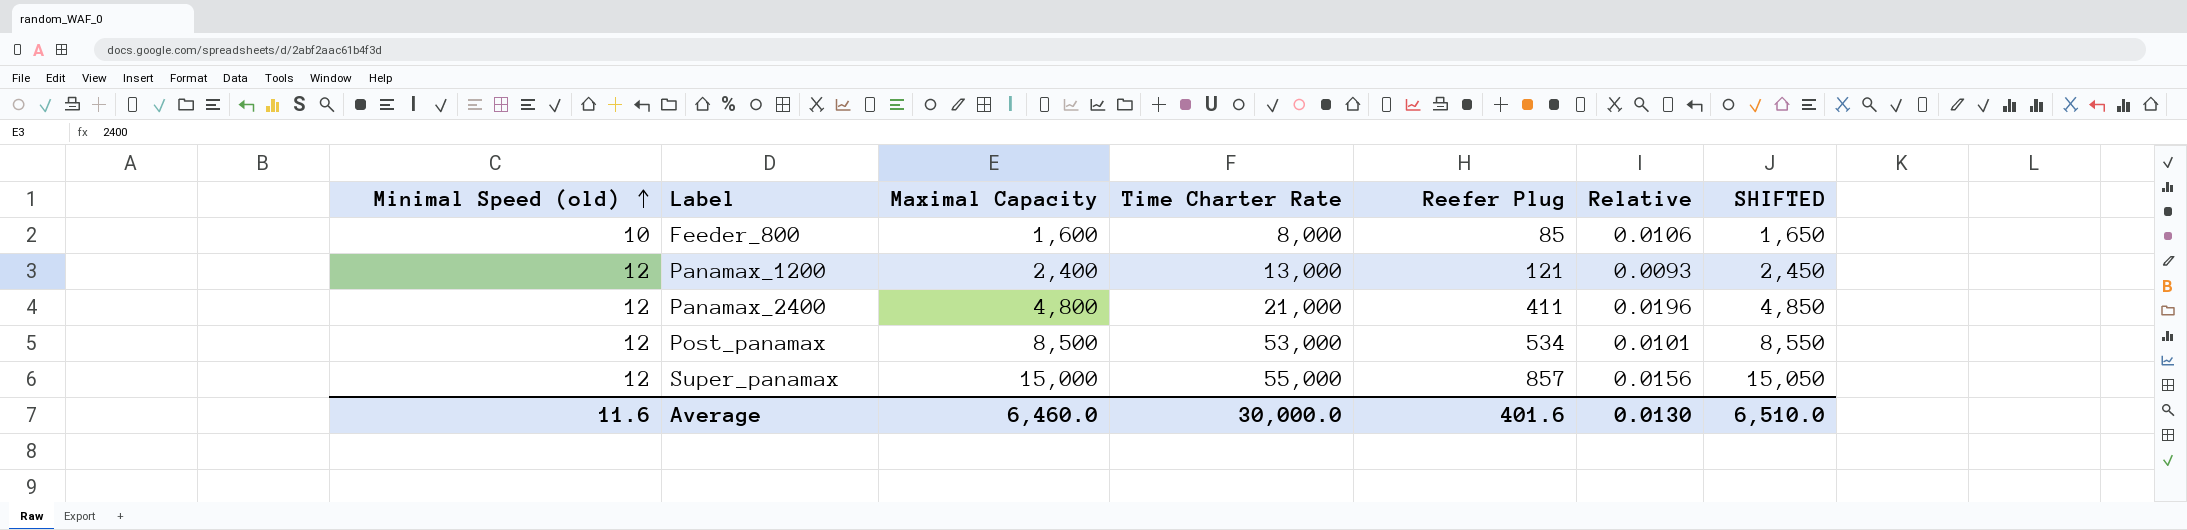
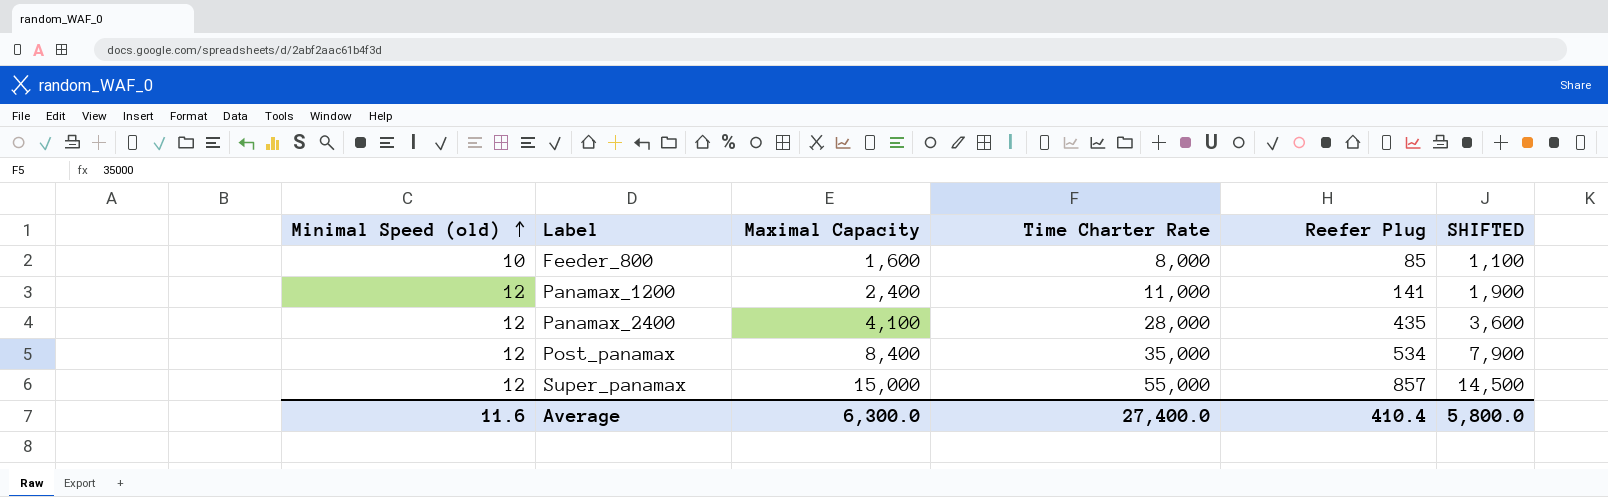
column Relative | formula: [Reefer Plug] / [Time Charter Rate] -> none
column SHIFTED | formula: [Maximal Capacity] + 50 -> [Maximal Capacity] - 500
Panamax_1200 | Time Charter Rate: 13,000 -> 11,000
Panamax_1200 | Reefer Plug: 121 -> 141
Panamax_2400 | Maximal Capacity: 4,800 -> 4,100
Panamax_2400 | Time Charter Rate: 21,000 -> 28,000
Panamax_2400 | Reefer Plug: 411 -> 435
Post_panamax | Maximal Capacity: 8,500 -> 8,400
Post_panamax | Time Charter Rate: 53,000 -> 35,000
Average | Maximal Capacity: 6,460.0 -> 6,300.0
Average | Time Charter Rate: 30,000.0 -> 27,400.0
Average | Reefer Plug: 401.6 -> 410.4
Average | SHIFTED: 6,510.0 -> 5,800.0

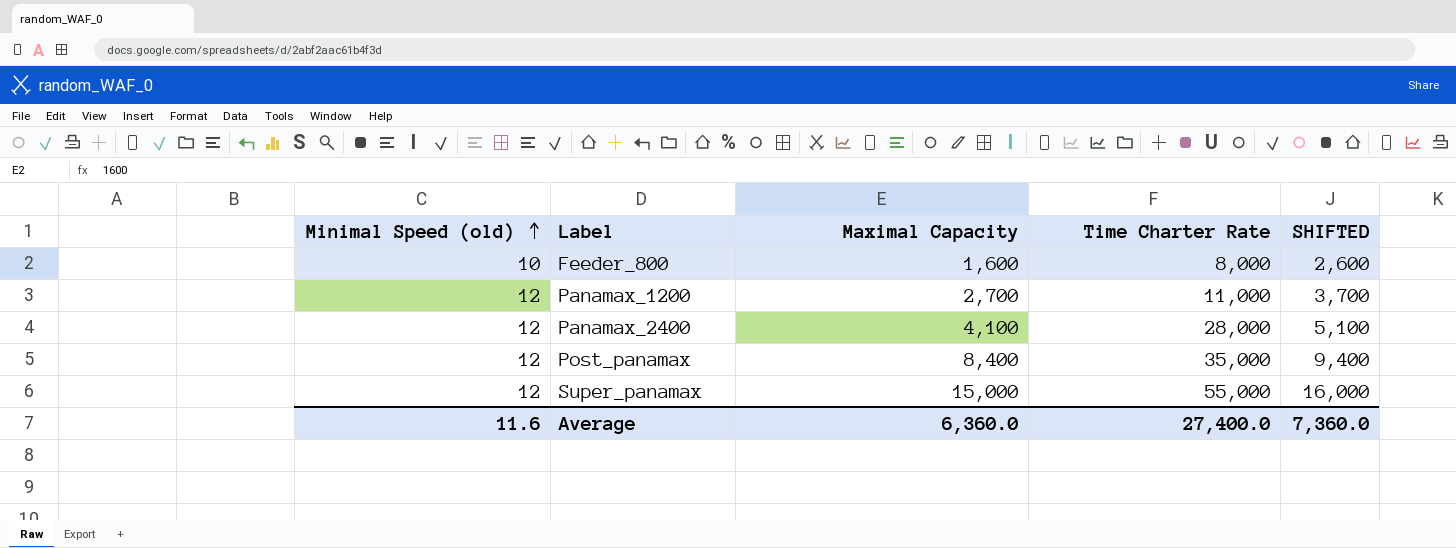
column Reefer Plug | position: 5 -> none
column SHIFTED | formula: [Maximal Capacity] - 500 -> [Maximal Capacity] + 1000
Panamax_1200 | Maximal Capacity: 2,400 -> 2,700
Average | Maximal Capacity: 6,300.0 -> 6,360.0
Average | SHIFTED: 5,800.0 -> 7,360.0

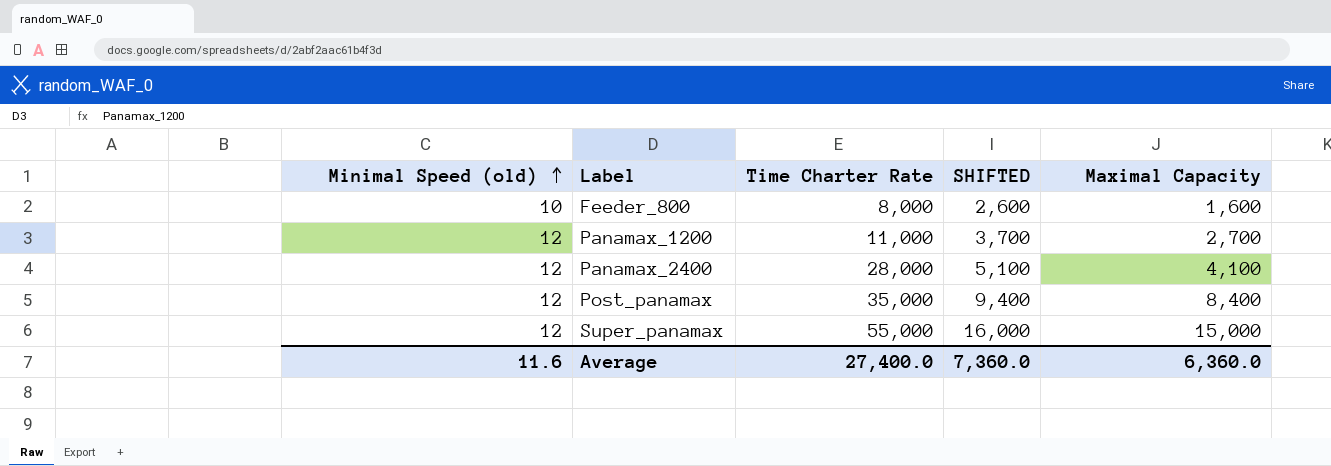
column Maximal Capacity | position: 3 -> 5

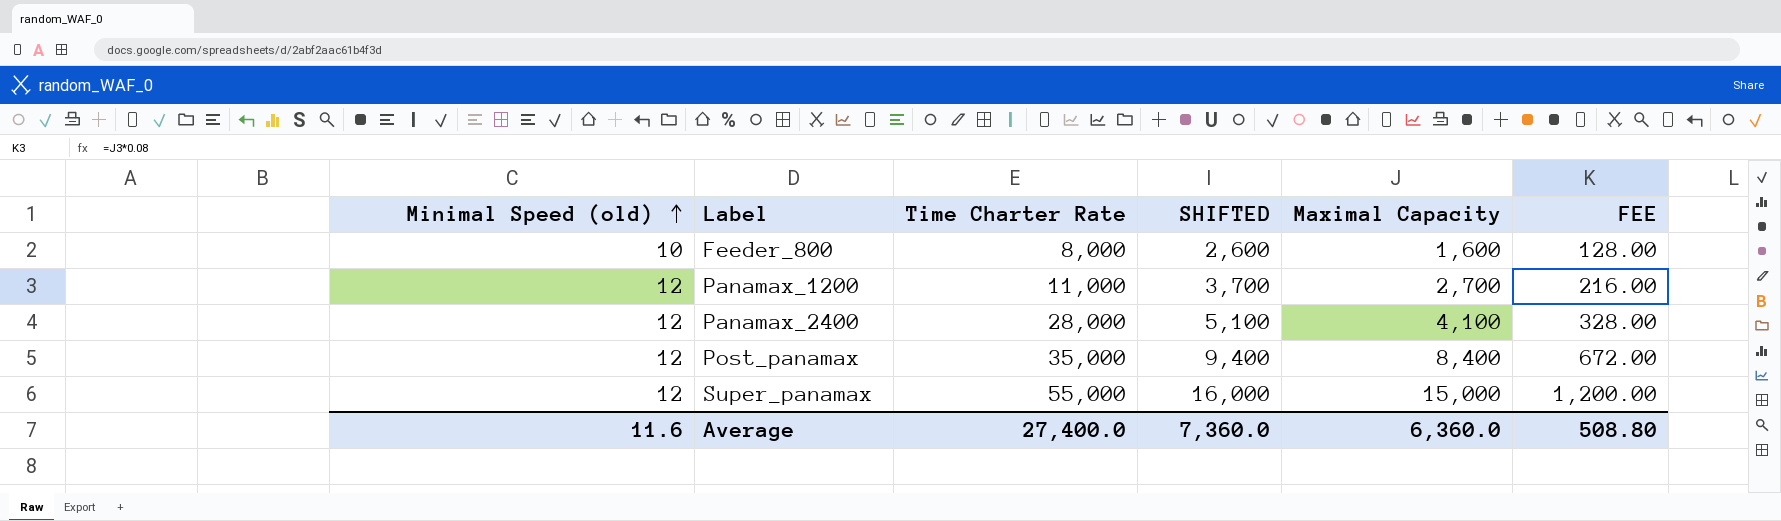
column FEE | formula: none -> [Maximal Capacity] * 0.08

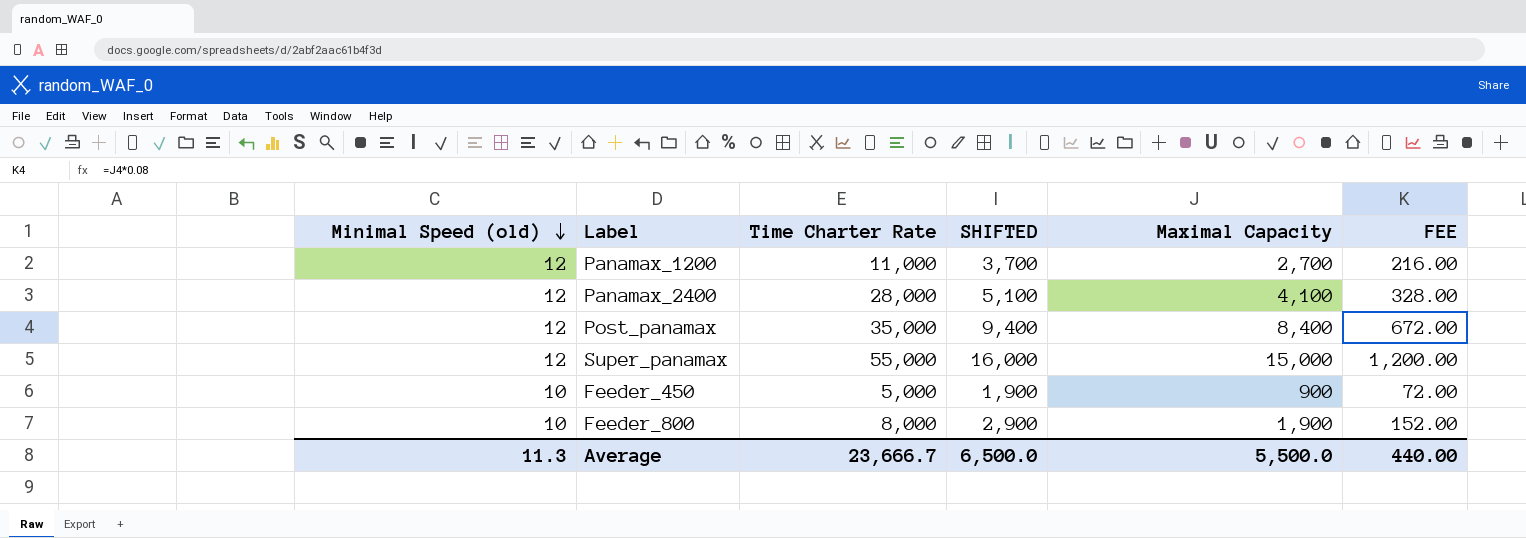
row order: Minimal Speed (old) ascending -> Minimal Speed (old) descending
row Feeder_450: none -> 10 | 5,000 | 1,900 | 900 | 72.00
Feeder_800 | SHIFTED: 2,600 -> 2,900
Feeder_800 | Maximal Capacity: 1,600 -> 1,900
Feeder_800 | FEE: 128.00 -> 152.00
Average | Minimal Speed (old): 11.6 -> 11.3
Average | Time Charter Rate: 27,400.0 -> 23,666.7
Average | SHIFTED: 7,360.0 -> 6,500.0
Average | Maximal Capacity: 6,360.0 -> 5,500.0
Average | FEE: 508.80 -> 440.00

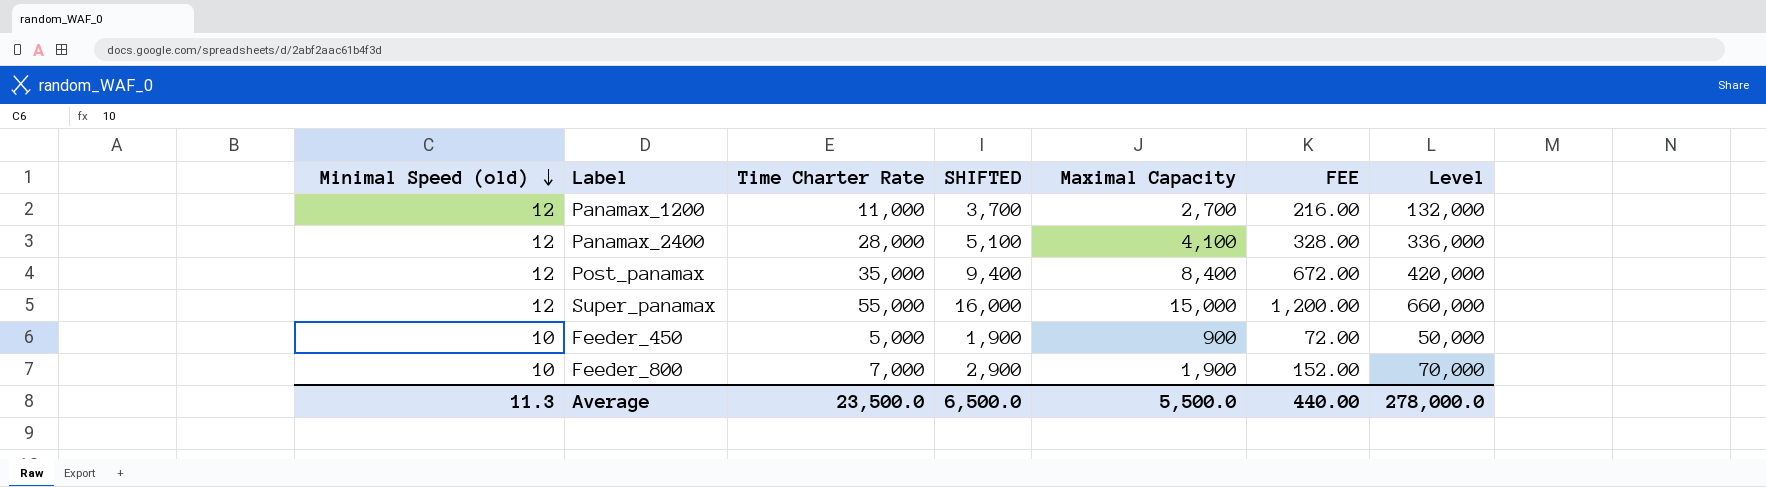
column Level | formula: none -> [Minimal Speed (old)] * [Time Charter Rate]
Feeder_800 | Time Charter Rate: 8,000 -> 7,000
Average | Time Charter Rate: 23,666.7 -> 23,500.0

